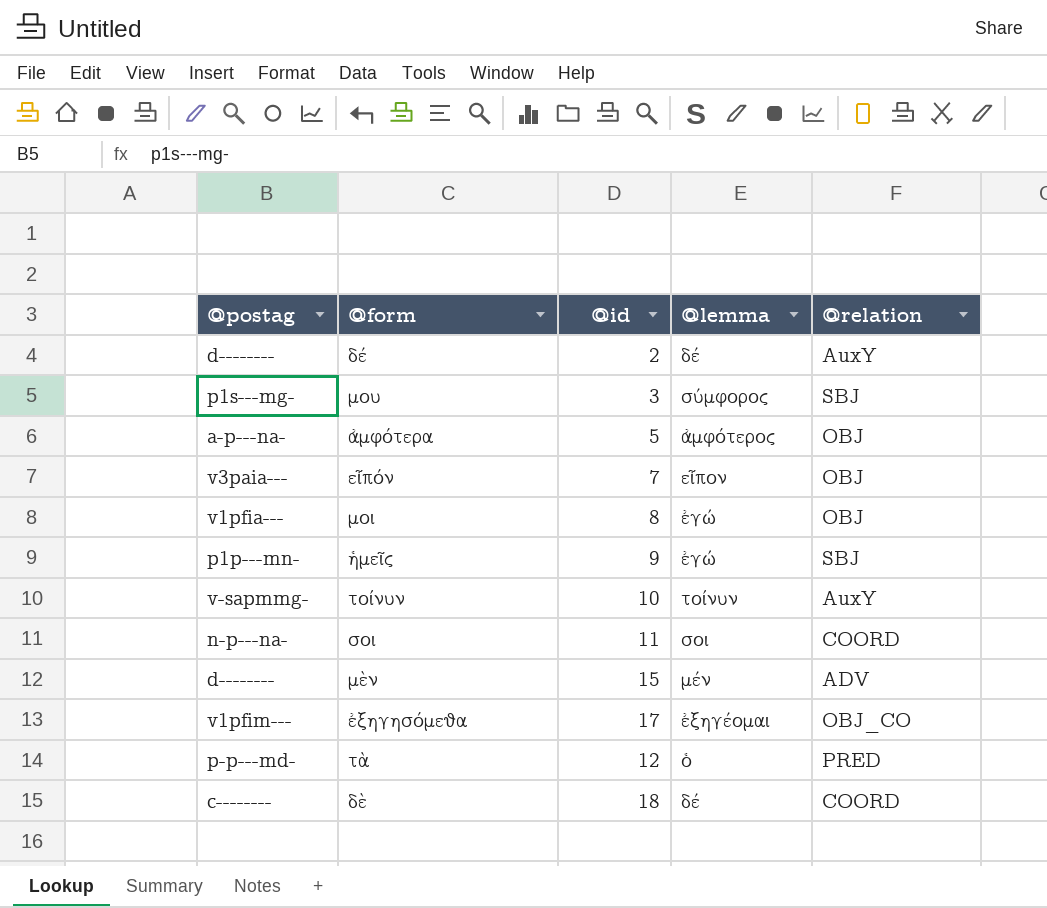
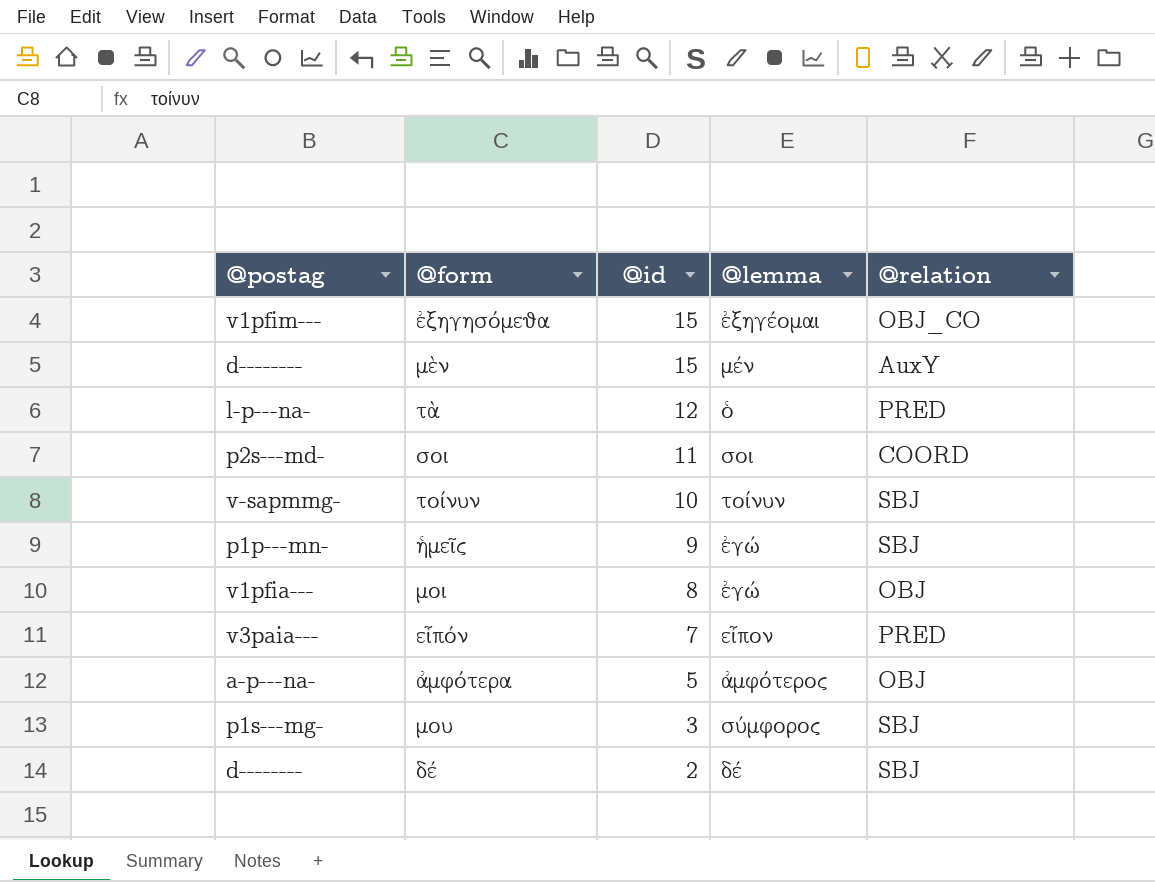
row order: none -> @id descending
row δὲ: c-------- | 18 | δέ | COORD -> none
ἐξηγησόμεθα | @id: 17 -> 15
μὲν | @relation: ADV -> AuxY
τὰ | @postag: p-p---md- -> l-p---na-
σοι | @postag: n-p---na- -> p2s---md-
τοίνυν | @relation: AuxY -> SBJ
εἶπόν | @relation: OBJ -> PRED
δέ | @relation: AuxY -> SBJ

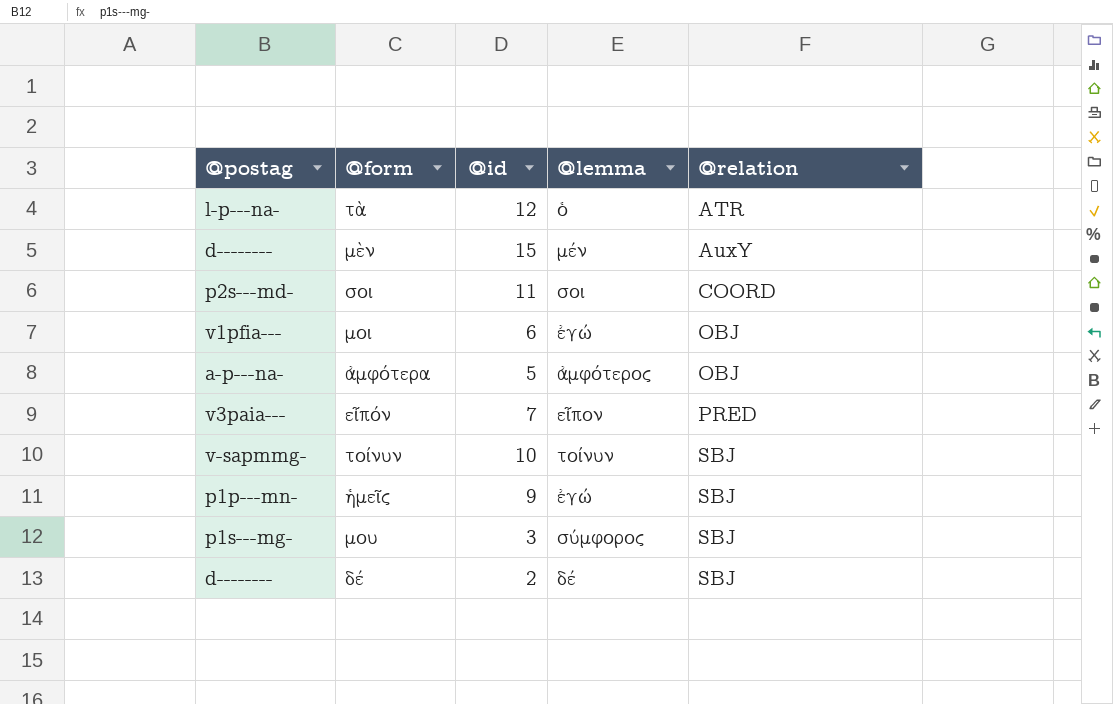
row order: @id descending -> @relation ascending
row ἐξηγησόμεθα: v1pfim--- | 15 | ἐξηγέομαι | OBJ_CO -> none
τὰ | @relation: PRED -> ATR
μοι | @id: 8 -> 6

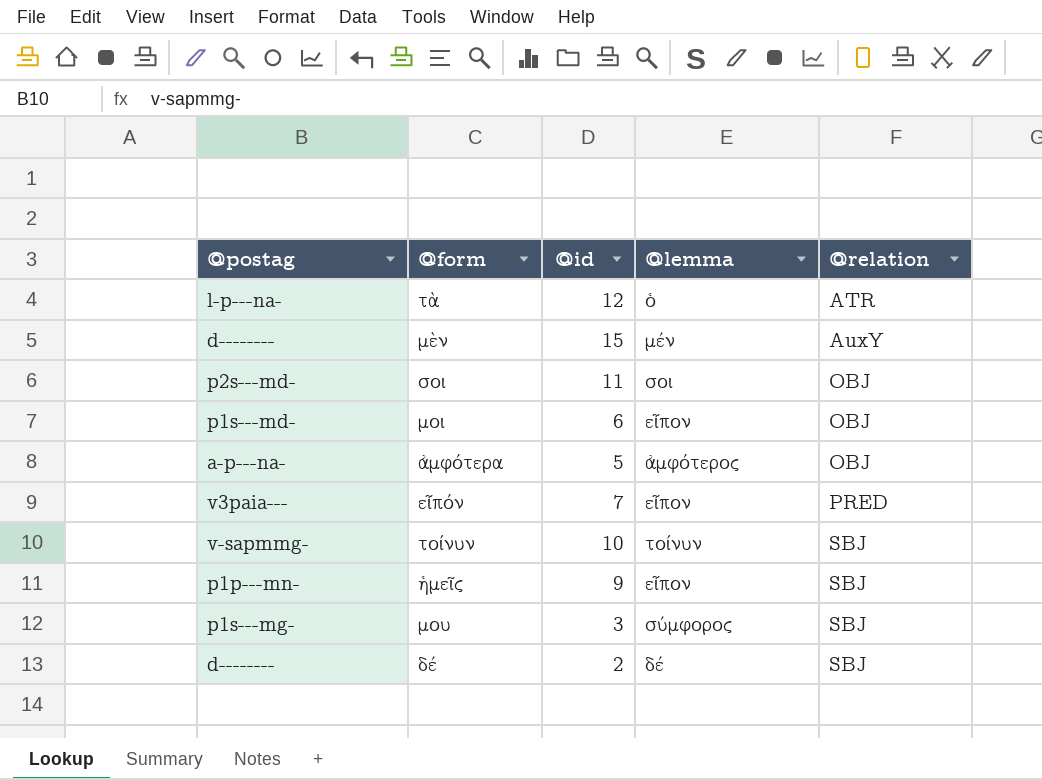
σοι | @relation: COORD -> OBJ
μοι | @postag: v1pfia--- -> p1s---md-
μοι | @lemma: ἐγώ -> εἶπον
ἡμεῖς | @lemma: ἐγώ -> εἶπον

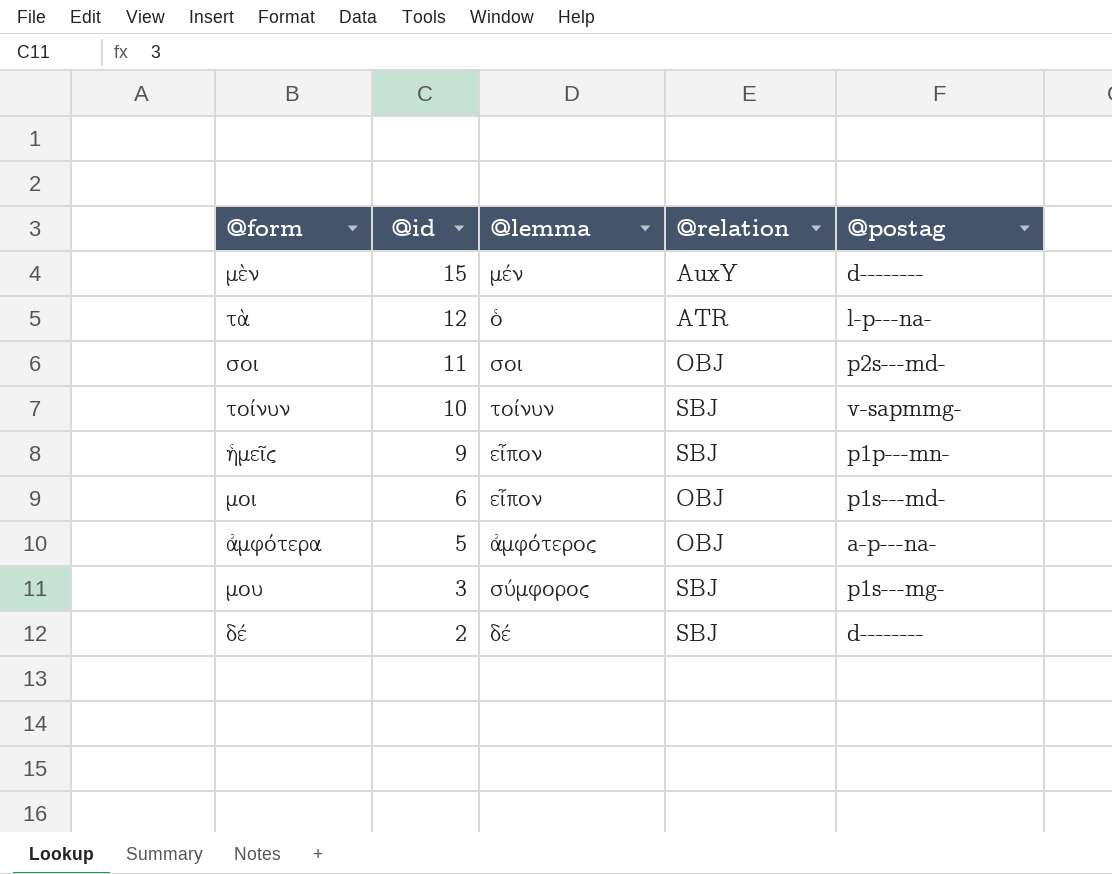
row order: @relation ascending -> @id descending
column @postag | position: 1 -> 5
row εἶπόν: v3paia--- | 7 | εἶπον | PRED -> none

